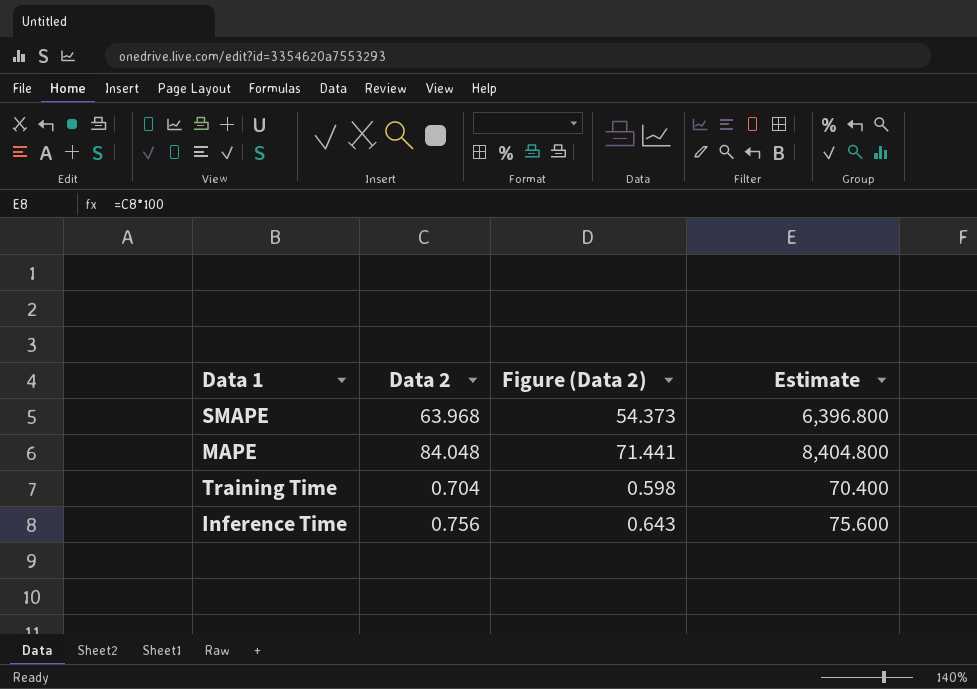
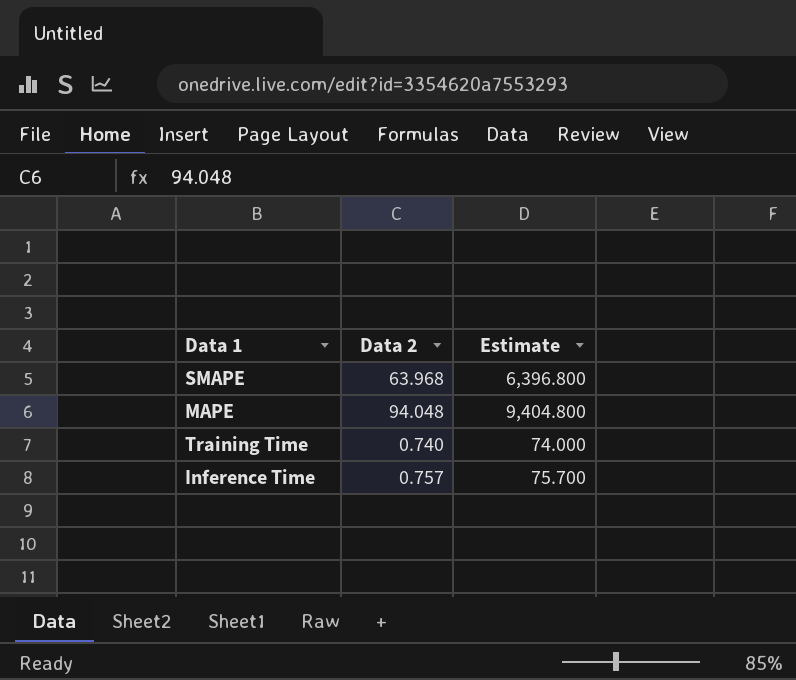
column Figure (Data 2) | formula: [Data 2] * 0.85 -> none
MAPE | Data 2: 84.048 -> 94.048
MAPE | Estimate: 8,404.800 -> 9,404.800
Training Time | Data 2: 0.704 -> 0.740
Training Time | Estimate: 70.400 -> 74.000
Inference Time | Data 2: 0.756 -> 0.757
Inference Time | Estimate: 75.600 -> 75.700

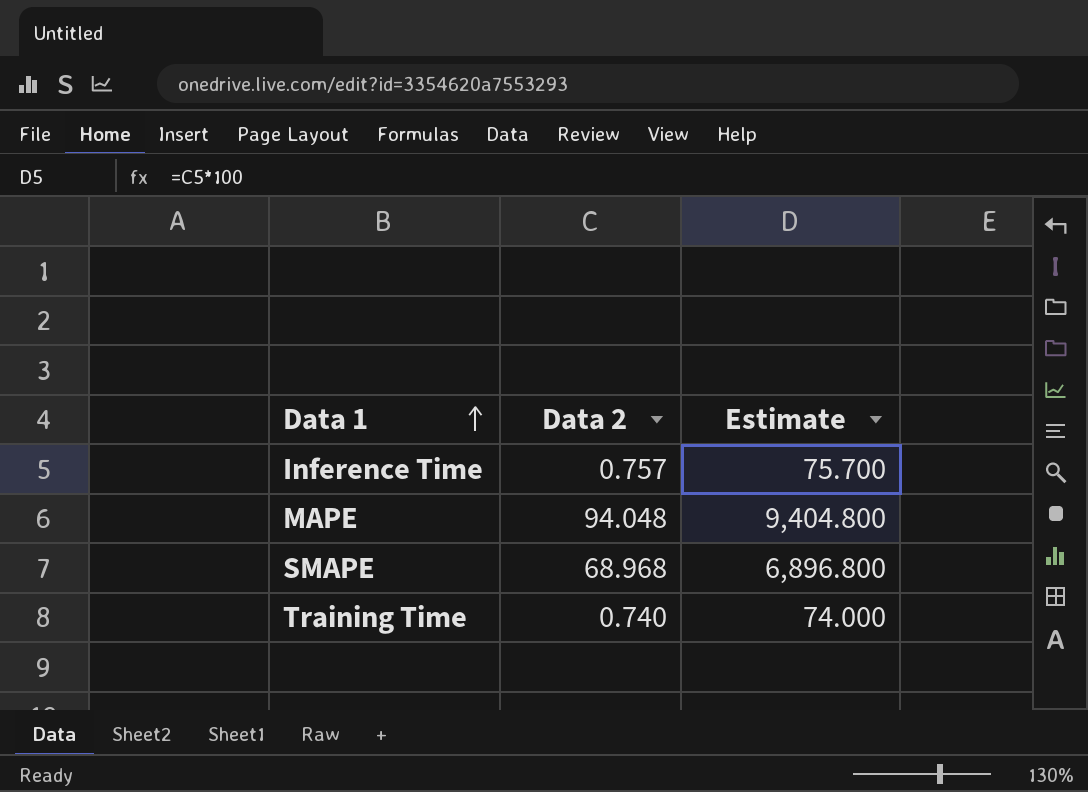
row order: none -> Data 1 ascending
SMAPE | Data 2: 63.968 -> 68.968
SMAPE | Estimate: 6,396.800 -> 6,896.800

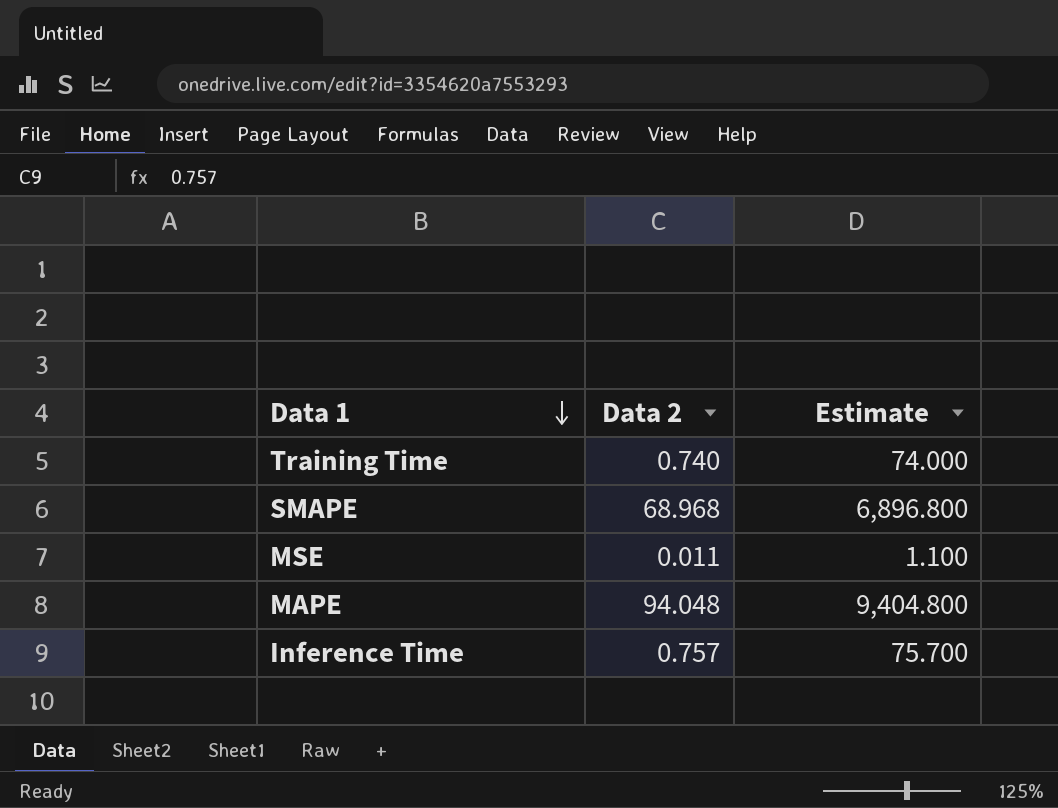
row order: Data 1 ascending -> Data 1 descending
row MSE: none -> 0.011 | 1.100

